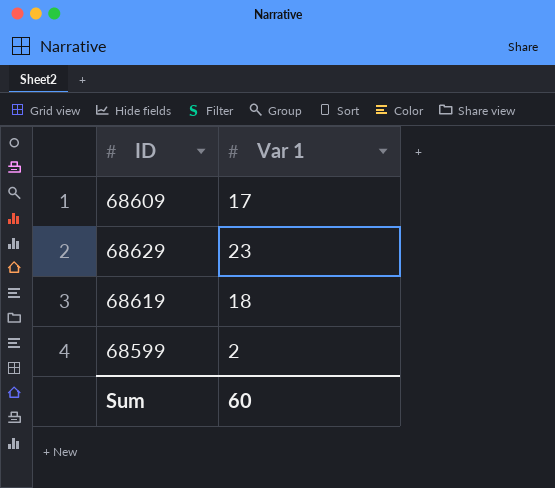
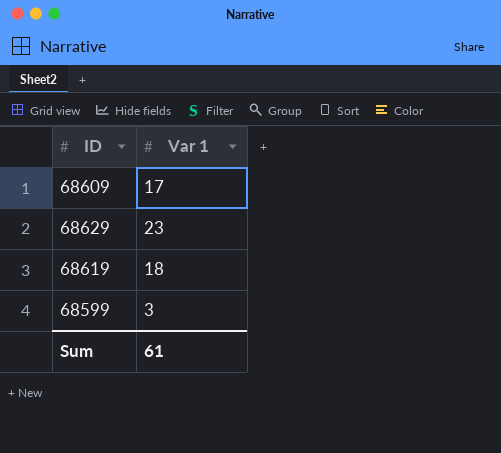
68599 | Var 1: 2 -> 3
Sum | Var 1: 60 -> 61

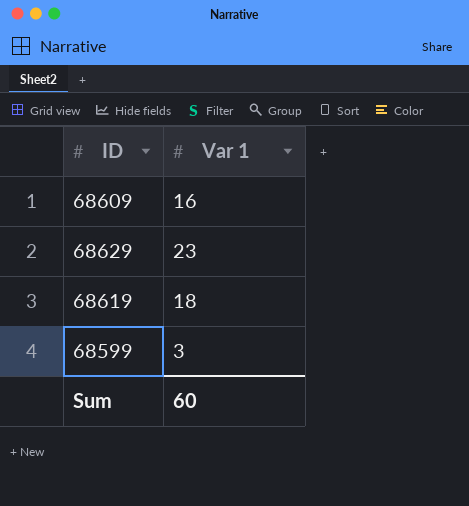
68609 | Var 1: 17 -> 16
Sum | Var 1: 61 -> 60

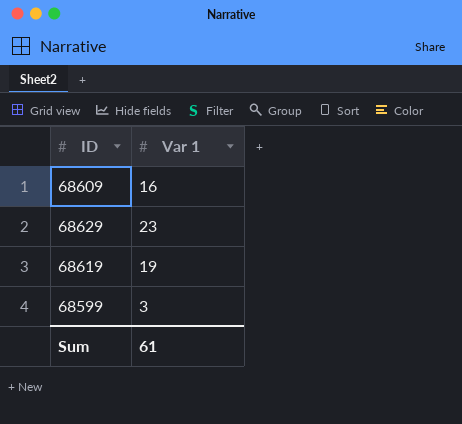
68619 | Var 1: 18 -> 19
Sum | Var 1: 60 -> 61

